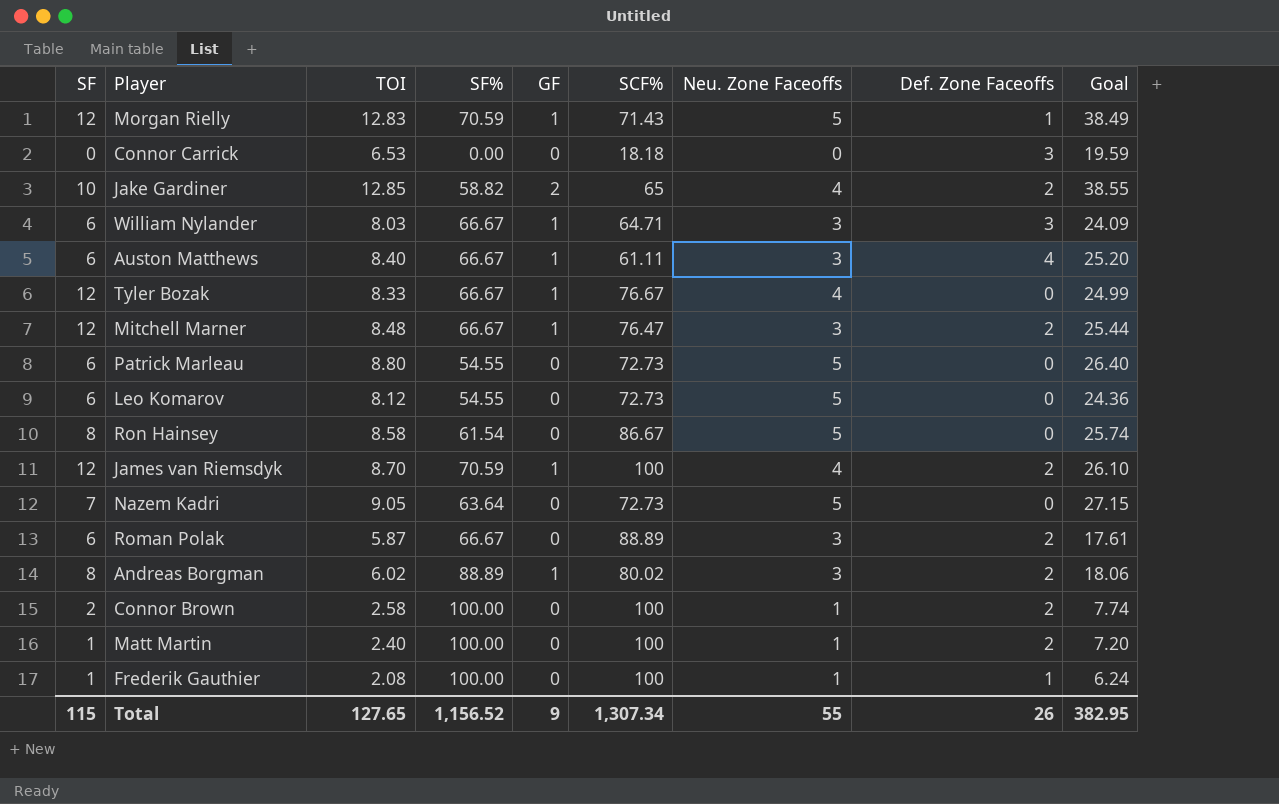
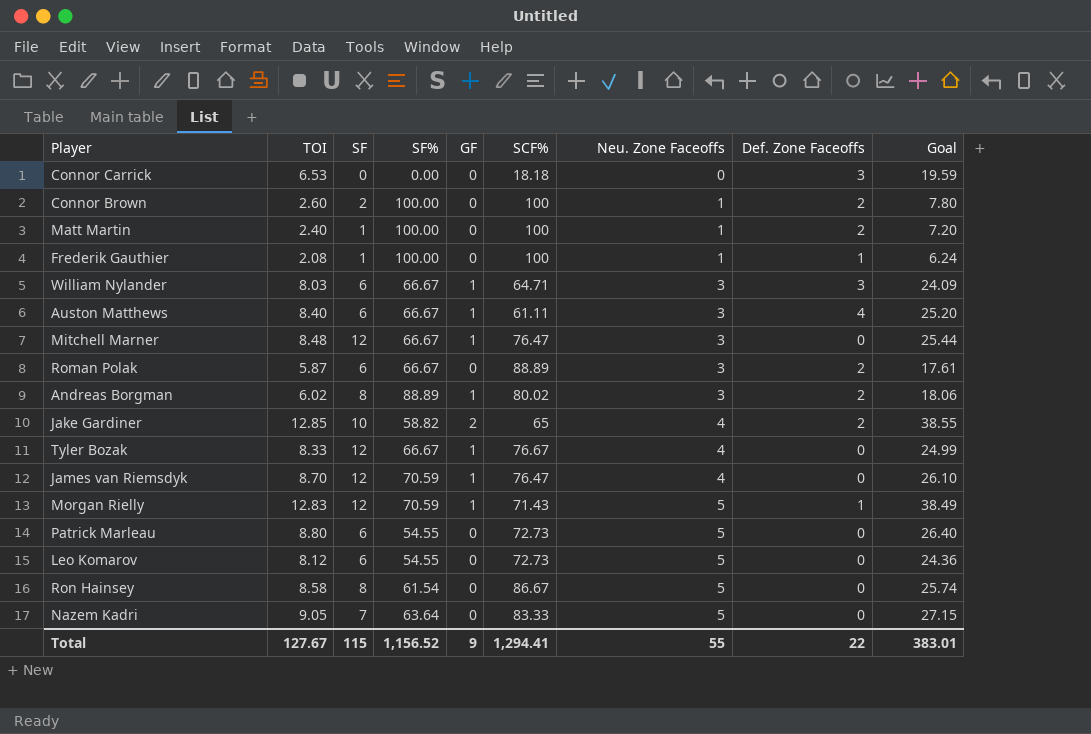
row order: none -> Neu. Zone Faceoffs ascending
column SF | position: 1 -> 3
Connor Brown | TOI: 2.58 -> 2.60
Connor Brown | Goal: 7.74 -> 7.80
Mitchell Marner | Def. Zone Faceoffs: 2 -> 0
James van Riemsdyk | SCF%: 100 -> 76.47
James van Riemsdyk | Def. Zone Faceoffs: 2 -> 0
Nazem Kadri | SCF%: 72.73 -> 83.33
Total | TOI: 127.65 -> 127.67
Total | SCF%: 1,307.34 -> 1,294.41
Total | Def. Zone Faceoffs: 26 -> 22
Total | Goal: 382.95 -> 383.01

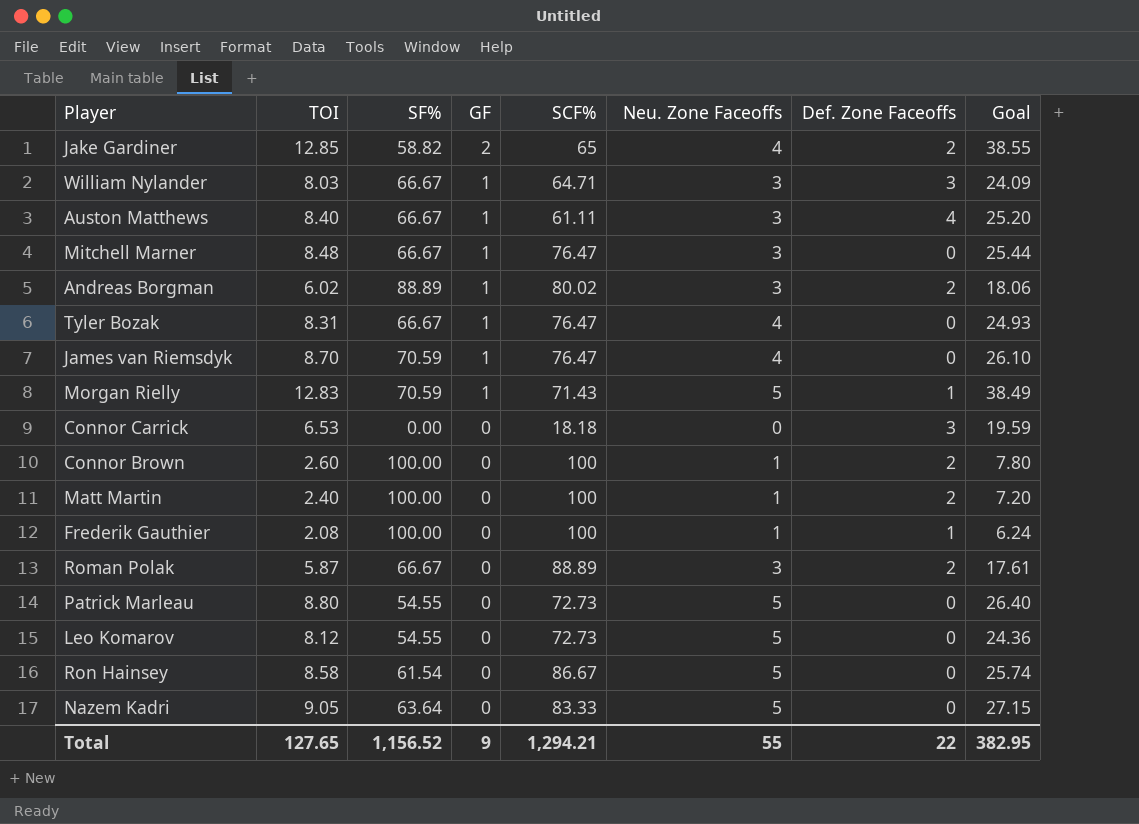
row order: Neu. Zone Faceoffs ascending -> GF descending
column SF | position: 3 -> none
Tyler Bozak | TOI: 8.33 -> 8.31
Tyler Bozak | SCF%: 76.67 -> 76.47
Tyler Bozak | Goal: 24.99 -> 24.93
Total | TOI: 127.67 -> 127.65
Total | SCF%: 1,294.41 -> 1,294.21
Total | Goal: 383.01 -> 382.95

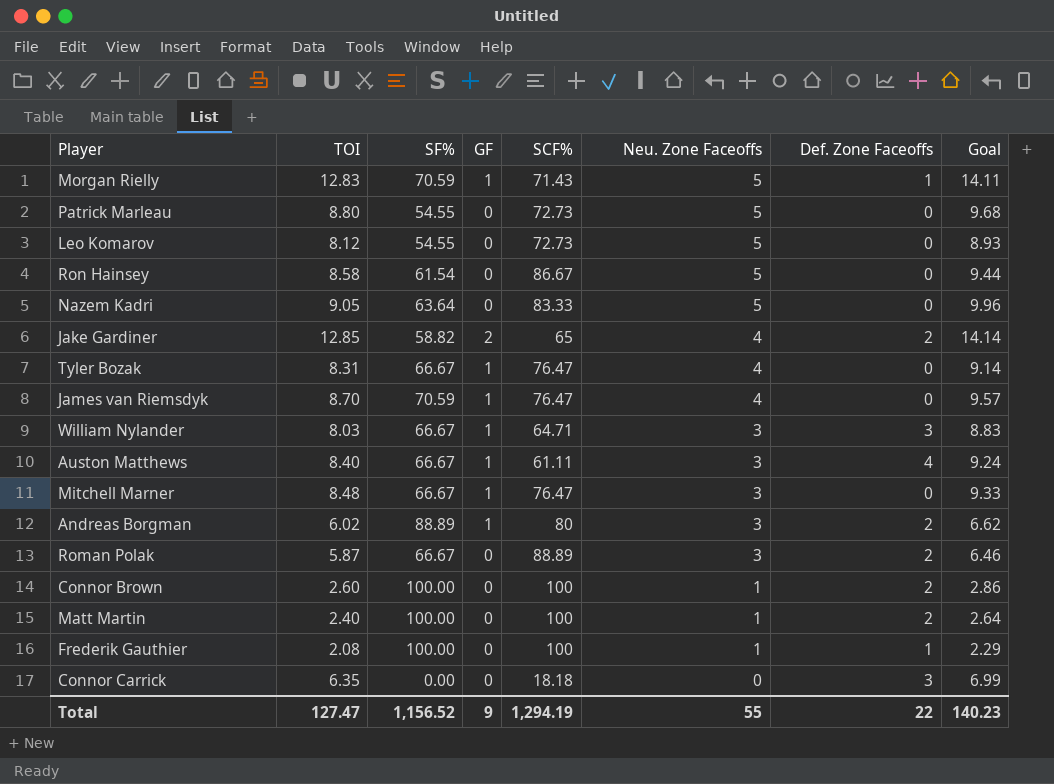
row order: GF descending -> Neu. Zone Faceoffs descending
column Goal | formula: [TOI] * 3 -> [TOI] * 1.1
Andreas Borgman | SCF%: 80.02 -> 80
Connor Carrick | TOI: 6.53 -> 6.35
Total | TOI: 127.65 -> 127.47
Total | SCF%: 1,294.21 -> 1,294.19
Total | Goal: 382.95 -> 140.23

